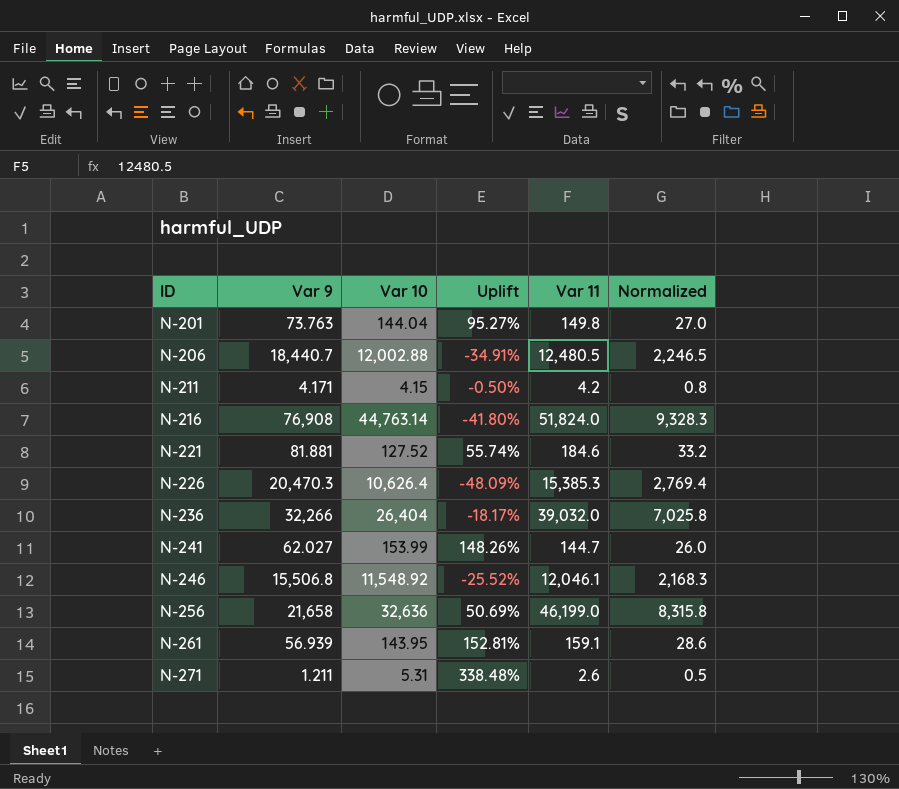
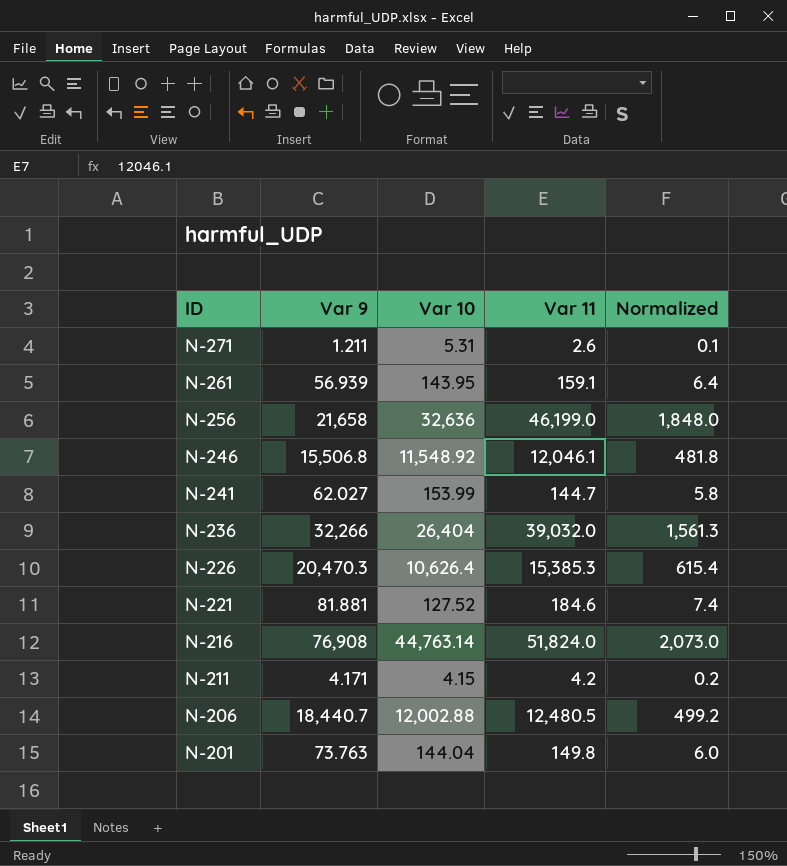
row order: ID ascending -> ID descending
column Uplift | formula: ([Var 10] - [Var 9]) / [Var 9] -> none
column Normalized | formula: [Var 11] * 0.18 -> [Var 11] * 0.04

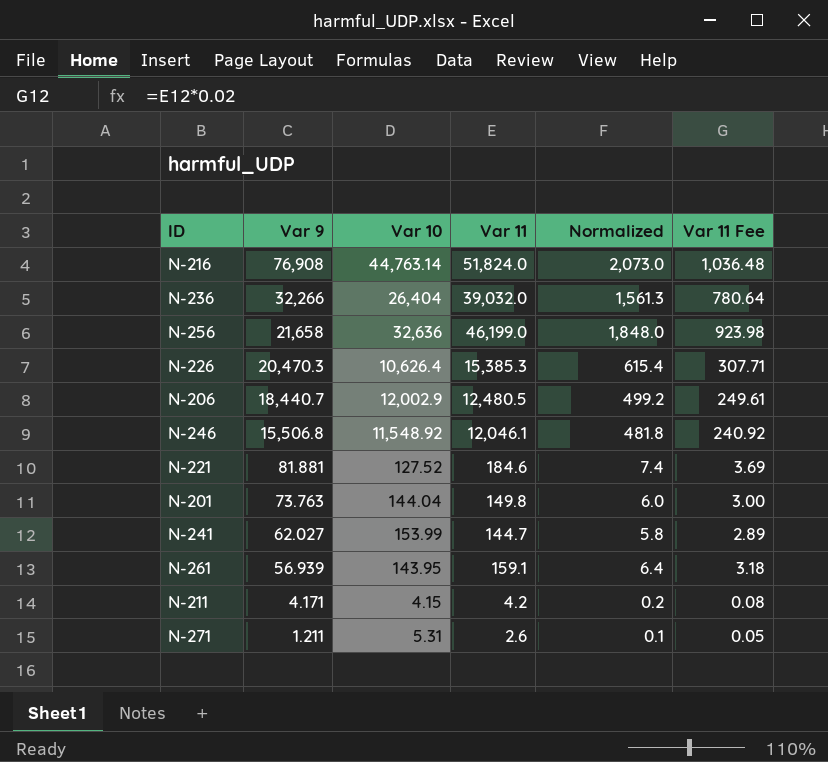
row order: ID descending -> Var 9 descending
column Var 11 Fee | formula: none -> [Var 11] * 0.02
N-206 | Var 10: 12,002.88 -> 12,002.9

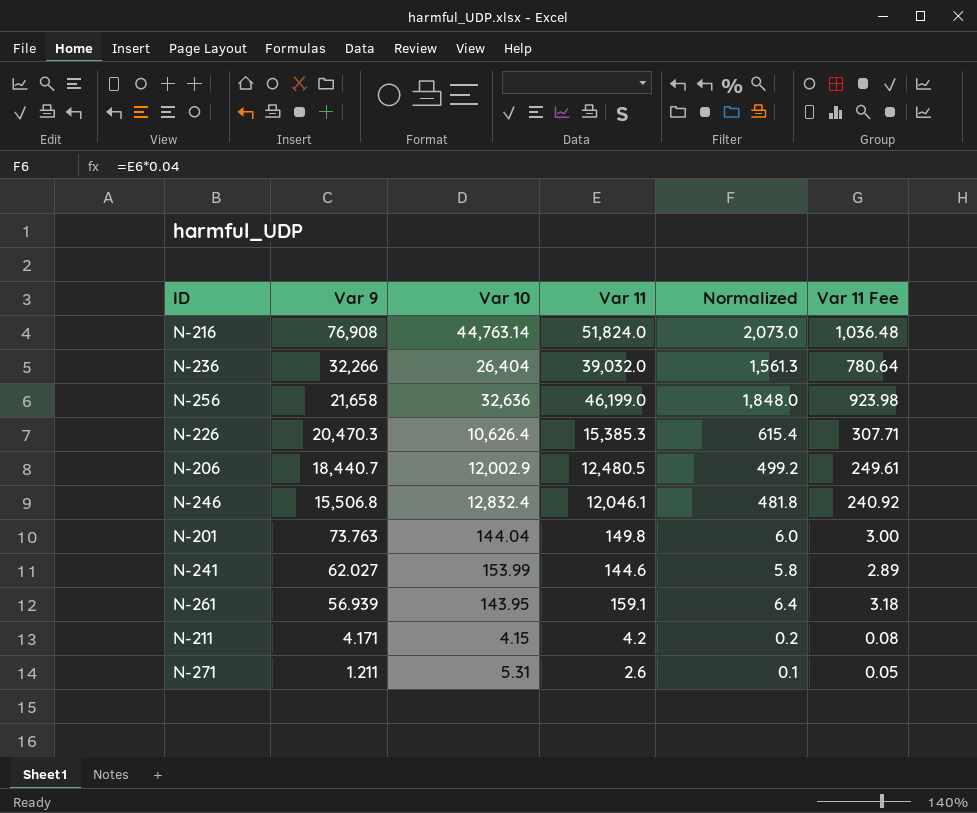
row N-221: 81.881 | 127.52 | 184.6 | 7.4 | 3.69 -> none
N-246 | Var 10: 11,548.92 -> 12,832.4
N-241 | Var 11: 144.7 -> 144.6

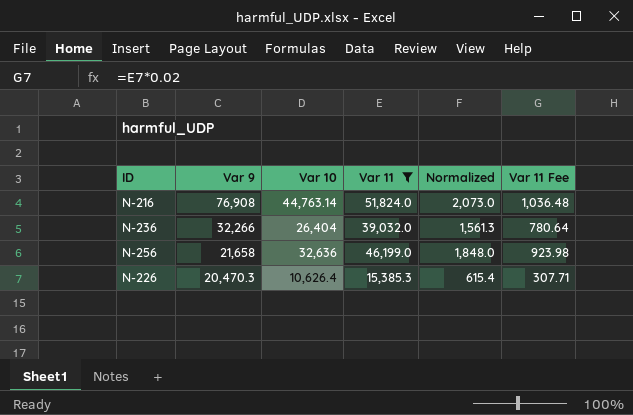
filter: none -> Var 11 >= 15,385.3

